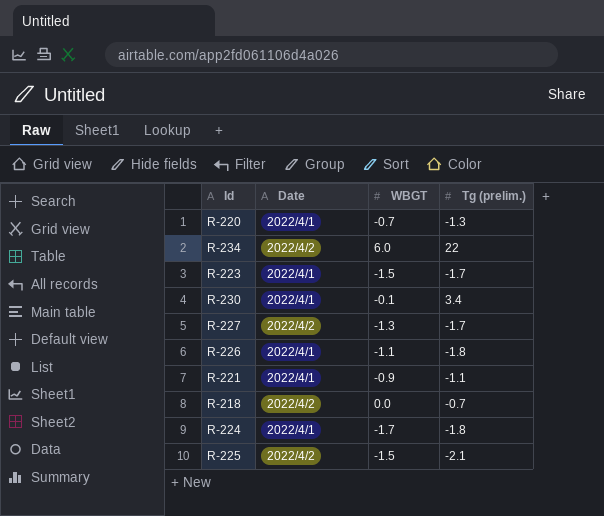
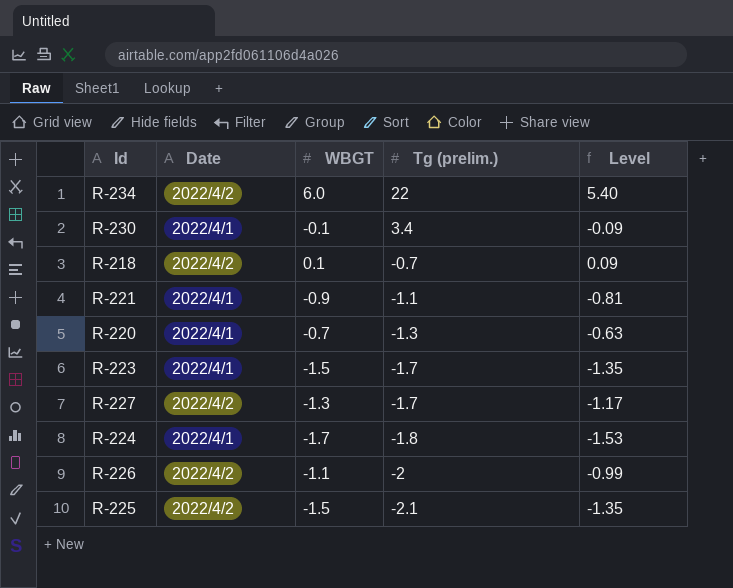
row order: none -> Tg (prelim.) descending
column Level | formula: none -> [WBGT] * 0.9
R-218 | WBGT: 0.0 -> 0.1
R-226 | Date: 2022/4/1 -> 2022/4/2
R-226 | Tg (prelim.): -1.8 -> -2

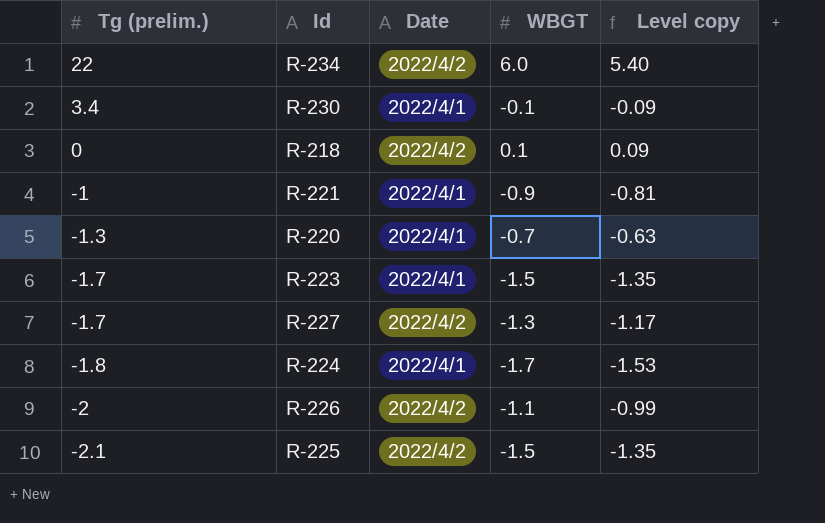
column Tg (prelim.) | position: 4 -> 1
column name: Level -> Level copy
R-218 | Tg (prelim.): -0.7 -> 0
R-221 | Tg (prelim.): -1.1 -> -1

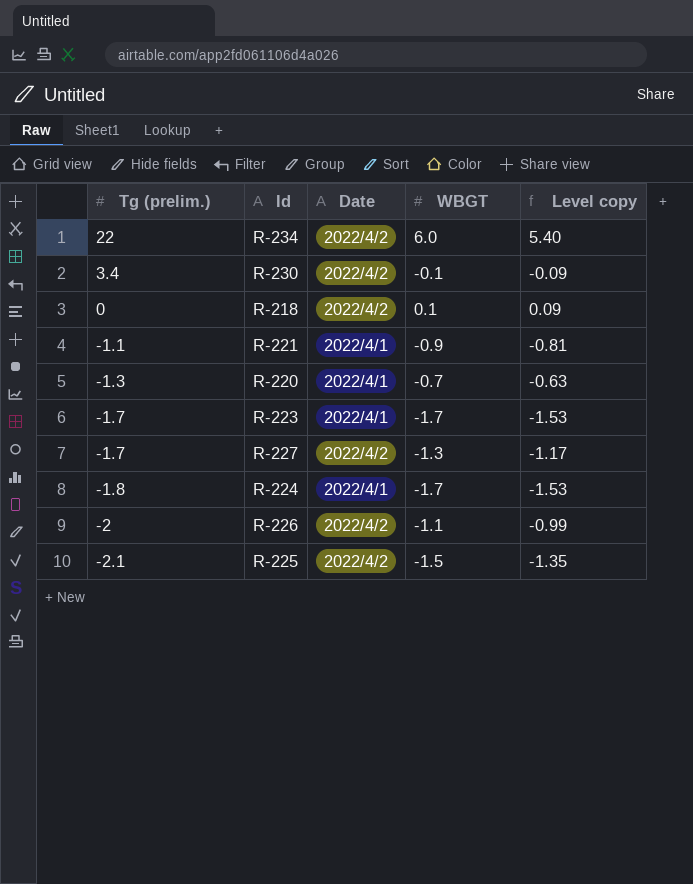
R-230 | Date: 2022/4/1 -> 2022/4/2
R-221 | Tg (prelim.): -1 -> -1.1
R-223 | WBGT: -1.5 -> -1.7
R-223 | Level copy: -1.35 -> -1.53

